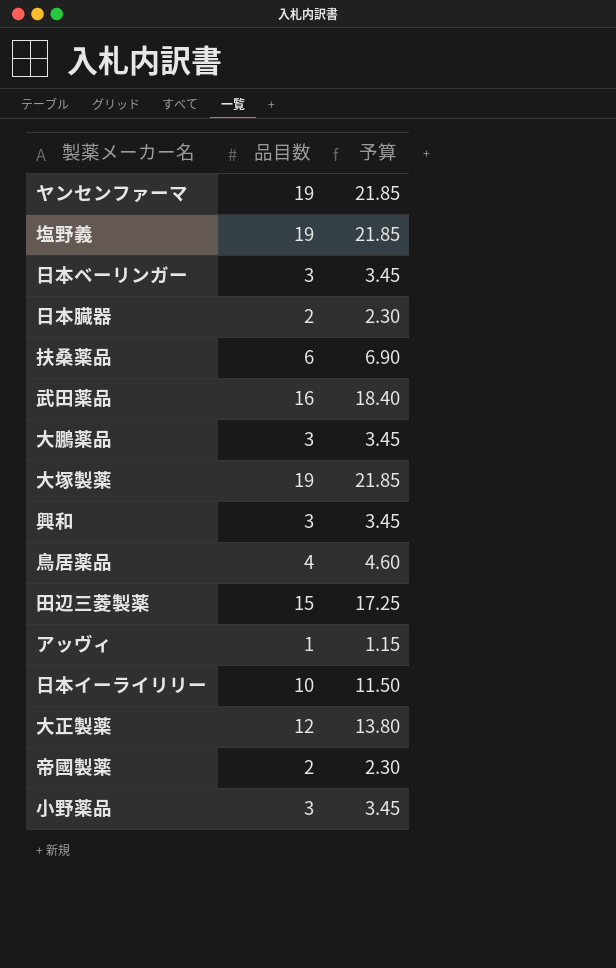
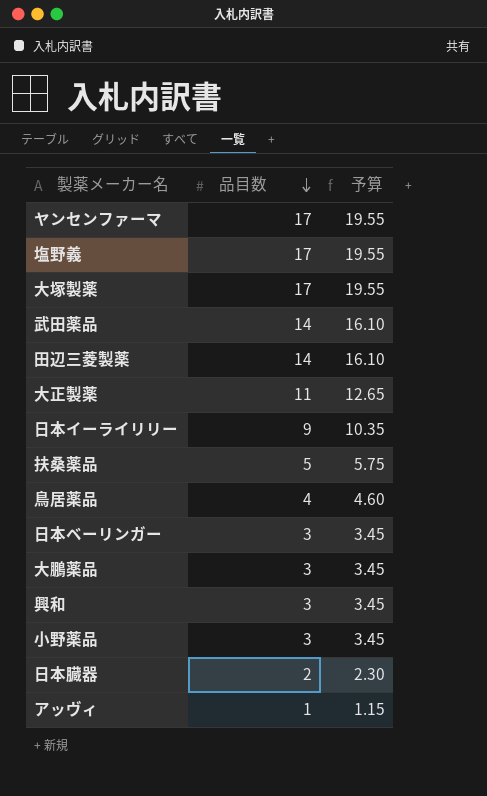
row order: none -> 品目数 descending
row 帝國製薬: 2 | 2.30 -> none
ヤンセンファーマ | 品目数: 19 -> 17
ヤンセンファーマ | 予算: 21.85 -> 19.55
塩野義 | 品目数: 19 -> 17
塩野義 | 予算: 21.85 -> 19.55
大塚製薬 | 品目数: 19 -> 17
大塚製薬 | 予算: 21.85 -> 19.55
武田薬品 | 品目数: 16 -> 14
武田薬品 | 予算: 18.40 -> 16.10
田辺三菱製薬 | 品目数: 15 -> 14
田辺三菱製薬 | 予算: 17.25 -> 16.10
大正製薬 | 品目数: 12 -> 11
大正製薬 | 予算: 13.80 -> 12.65
日本イーライリリー | 品目数: 10 -> 9
日本イーライリリー | 予算: 11.50 -> 10.35
扶桑薬品 | 品目数: 6 -> 5
扶桑薬品 | 予算: 6.90 -> 5.75

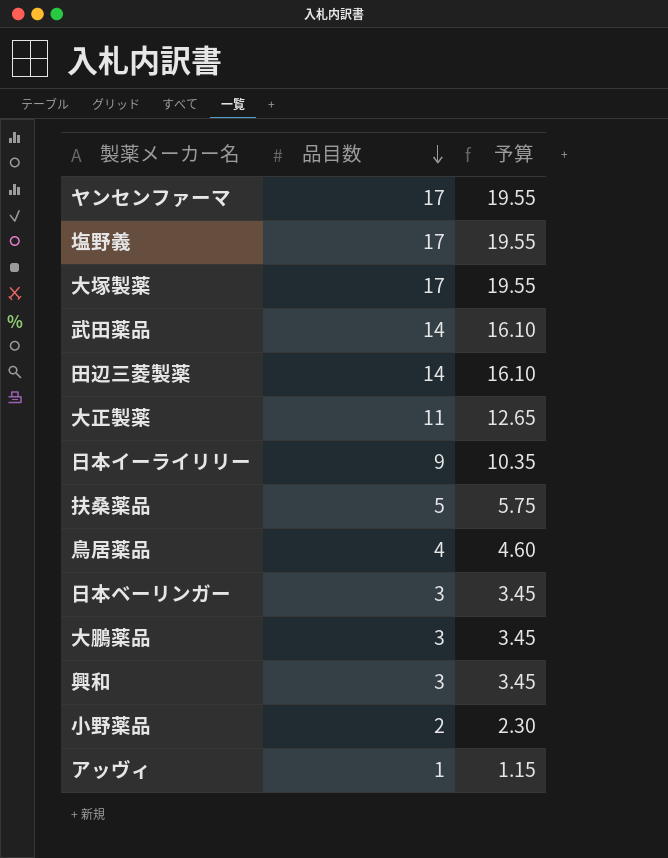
row 日本臓器: 2 | 2.30 -> none
小野薬品 | 品目数: 3 -> 2
小野薬品 | 予算: 3.45 -> 2.30

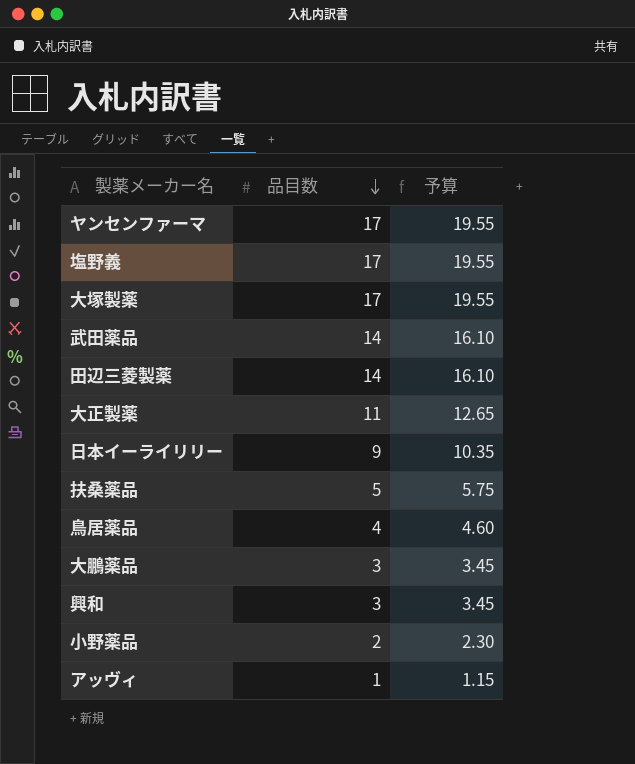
row 日本ベーリンガー: 3 | 3.45 -> none

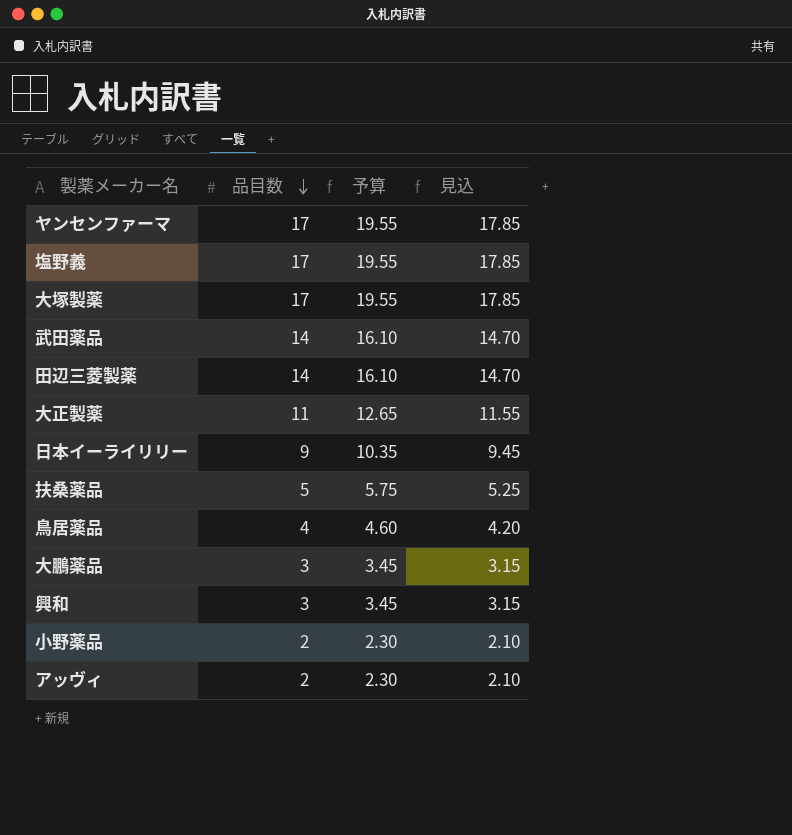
column 見込 | formula: none -> [品目数] * 1.05
アッヴィ | 品目数: 1 -> 2
アッヴィ | 予算: 1.15 -> 2.30

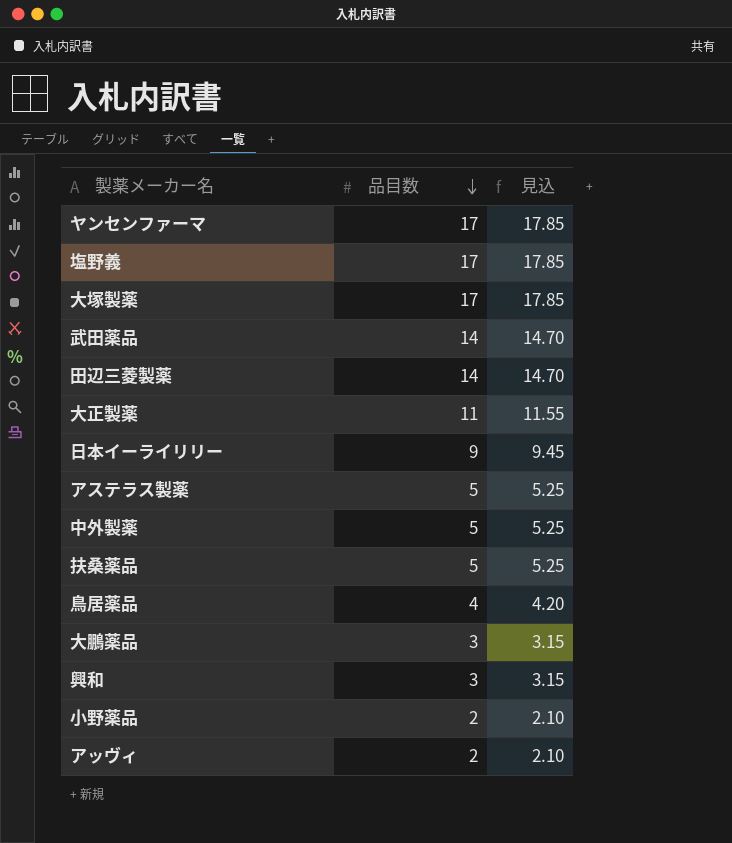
column 予算 | formula: [品目数] * 1.15 -> none
row アステラス製薬: none -> 5 | 5.25
row 中外製薬: none -> 5 | 5.25

